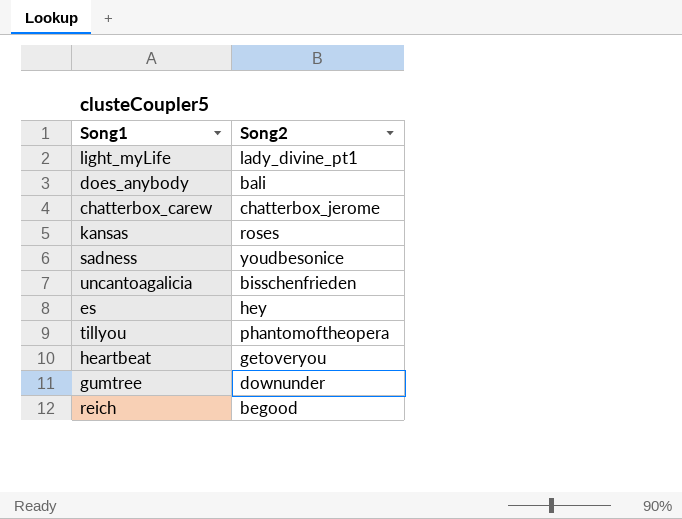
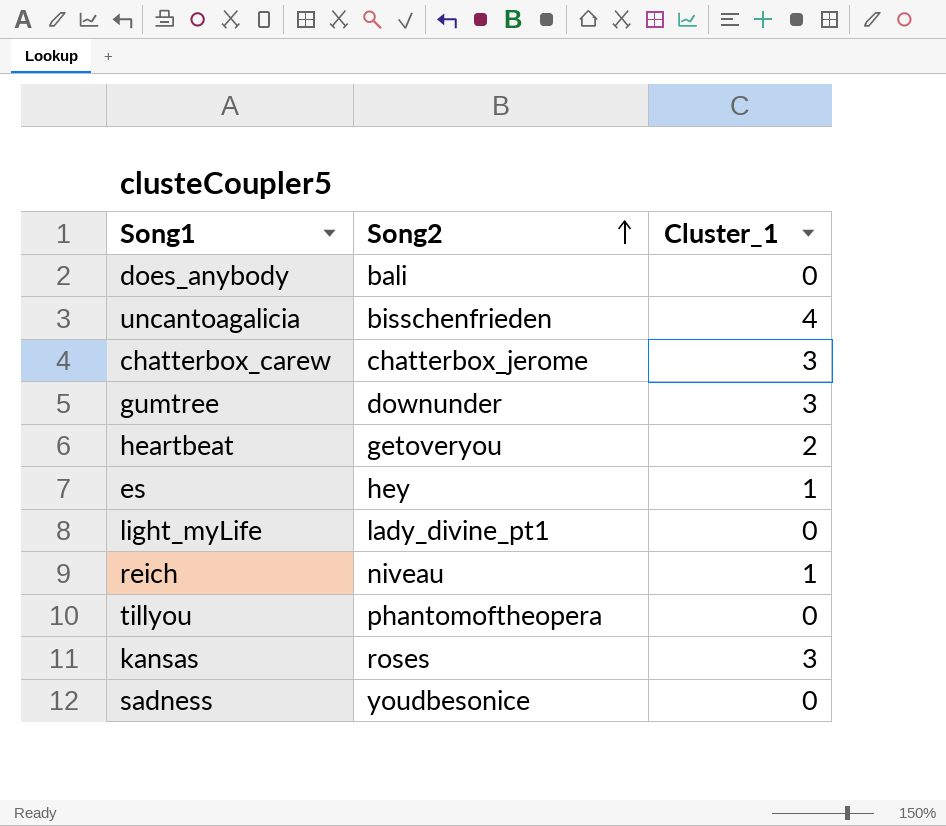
row order: none -> Song2 ascending
column Cluster_1 | position: none -> 3
reich | Song2: begood -> niveau

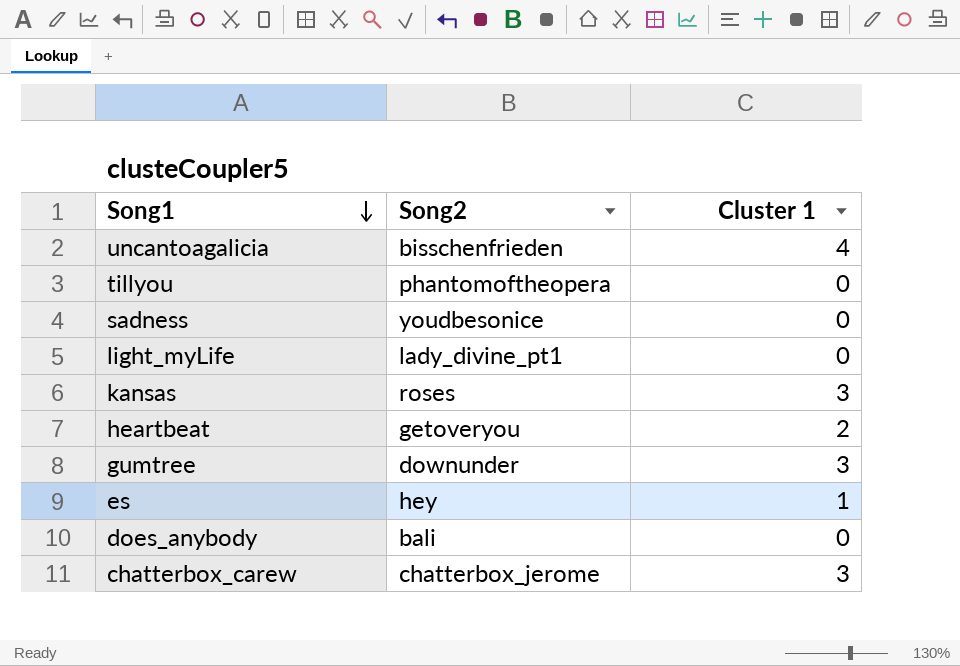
row order: Song2 ascending -> Song1 descending
column name: Cluster_1 -> Cluster 1
row reich: niveau | 1 -> none

